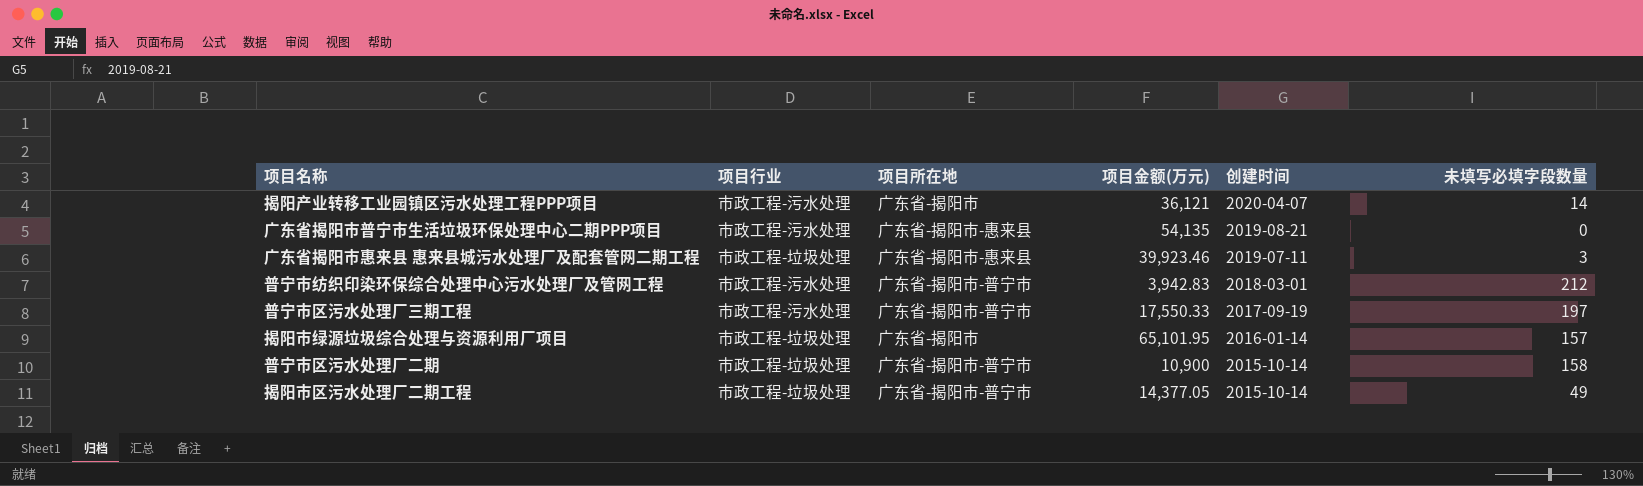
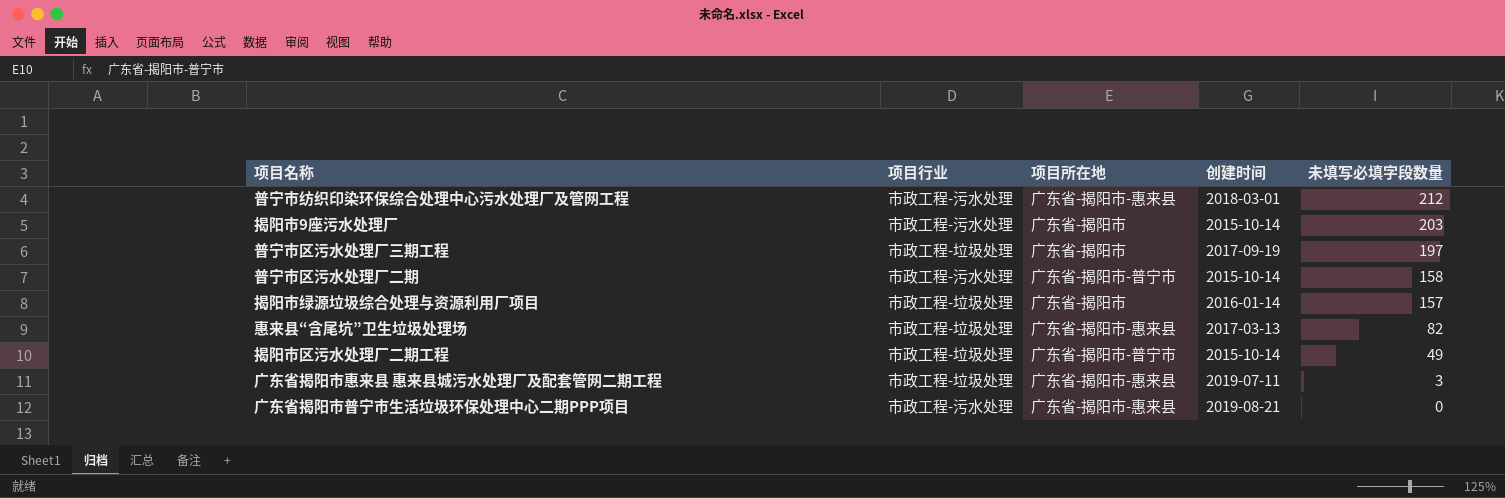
row order: 创建时间 descending -> 未填写必填字段数量 descending
column 项目金额(万元) | position: 4 -> none
row 揭阳产业转移工业园镇区污水处理工程PPP项目: 市政工程-污水处理 | 广东省-揭阳市 | 36,121 | 2020-04-07 | 14 -> none
普宁市纺织印染环保综合处理中心污水处理厂及管网工程 | 项目所在地: 广东省-揭阳市-普宁市 -> 广东省-揭阳市-惠来县
row 揭阳市9座污水处理厂: none -> 市政工程-污水处理 | 广东省-揭阳市 | 2015-10-14 | 203
普宁市区污水处理厂三期工程 | 项目行业: 市政工程-污水处理 -> 市政工程-垃圾处理
普宁市区污水处理厂三期工程 | 项目所在地: 广东省-揭阳市-普宁市 -> 广东省-揭阳市
普宁市区污水处理厂二期 | 项目行业: 市政工程-垃圾处理 -> 市政工程-污水处理
row 惠来县“含尾坑”卫生垃圾处理场: none -> 市政工程-垃圾处理 | 广东省-揭阳市-惠来县 | 2017-03-13 | 82

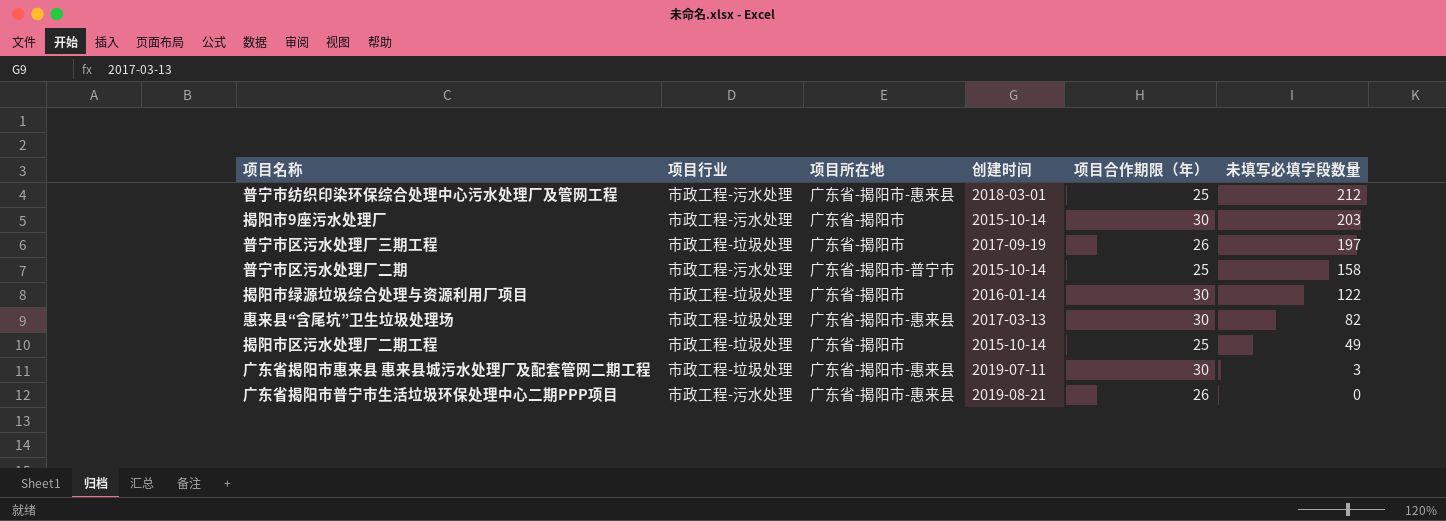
column 项目合作期限（年） | position: none -> 5
揭阳市绿源垃圾综合处理与资源利用厂项目 | 未填写必填字段数量: 157 -> 122
揭阳市区污水处理厂二期工程 | 项目所在地: 广东省-揭阳市-普宁市 -> 广东省-揭阳市

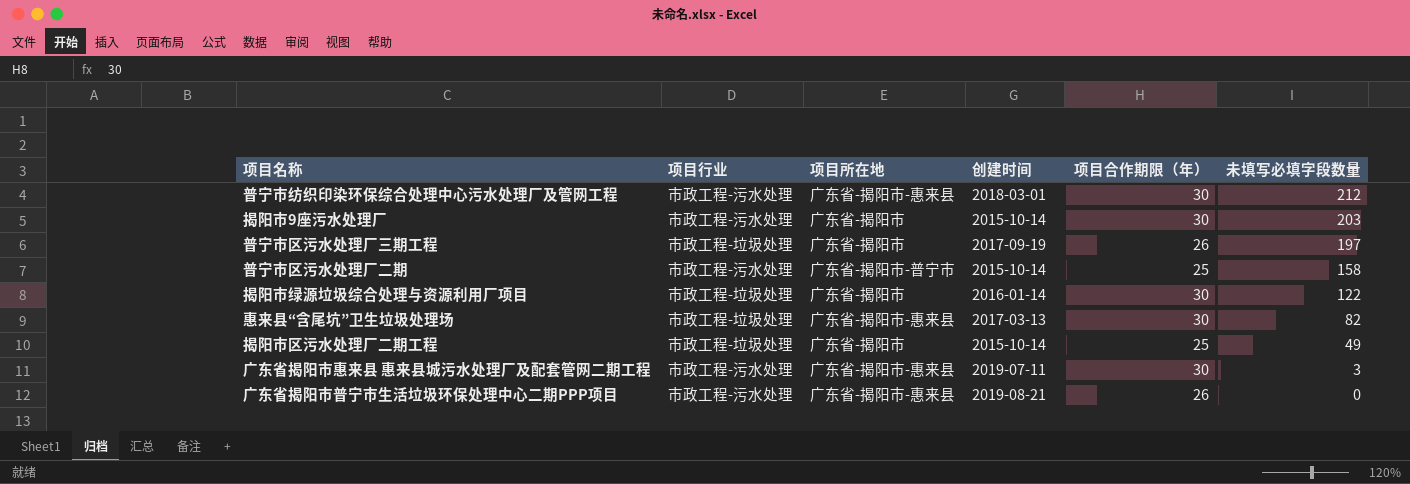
普宁市纺织印染环保综合处理中心污水处理厂及管网工程 | 项目合作期限（年）: 25 -> 30
广东省揭阳市惠来县 惠来县城污水处理厂及配套管网二期工程 | 项目行业: 市政工程-垃圾处理 -> 市政工程-污水处理

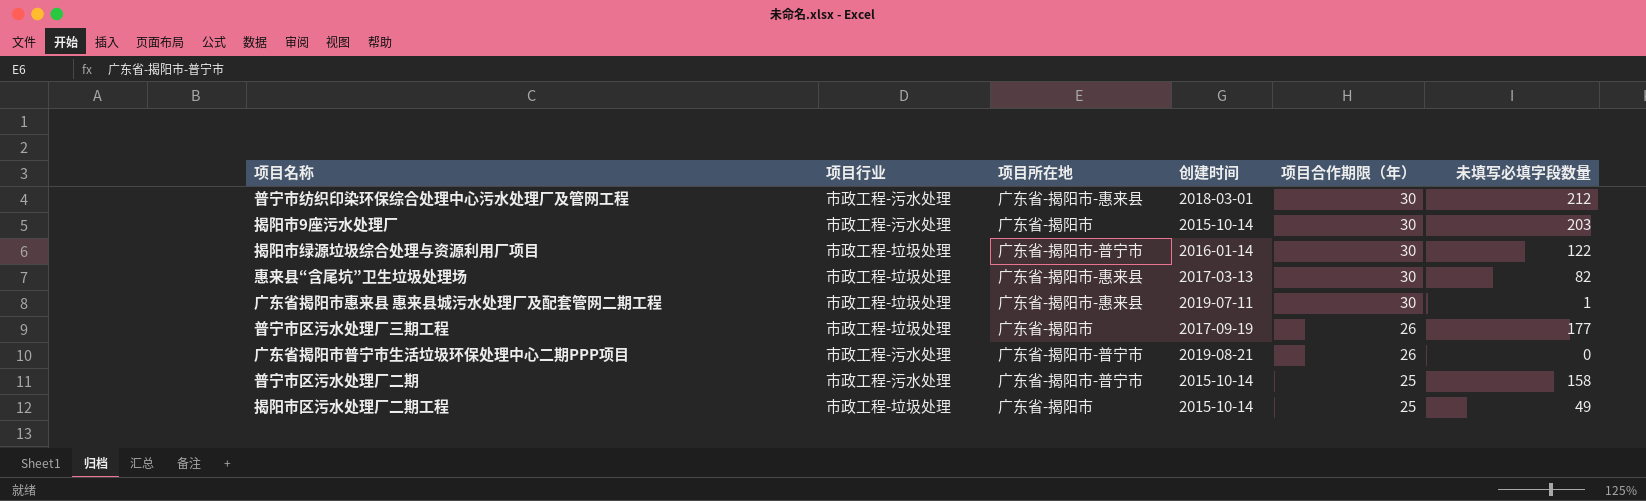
row order: 未填写必填字段数量 descending -> 项目合作期限（年） descending
揭阳市绿源垃圾综合处理与资源利用厂项目 | 项目所在地: 广东省-揭阳市 -> 广东省-揭阳市-普宁市
广东省揭阳市惠来县 惠来县城污水处理厂及配套管网二期工程 | 项目行业: 市政工程-污水处理 -> 市政工程-垃圾处理
广东省揭阳市惠来县 惠来县城污水处理厂及配套管网二期工程 | 未填写必填字段数量: 3 -> 1
普宁市区污水处理厂三期工程 | 未填写必填字段数量: 197 -> 177
广东省揭阳市普宁市生活垃圾环保处理中心二期PPP项目 | 项目所在地: 广东省-揭阳市-惠来县 -> 广东省-揭阳市-普宁市

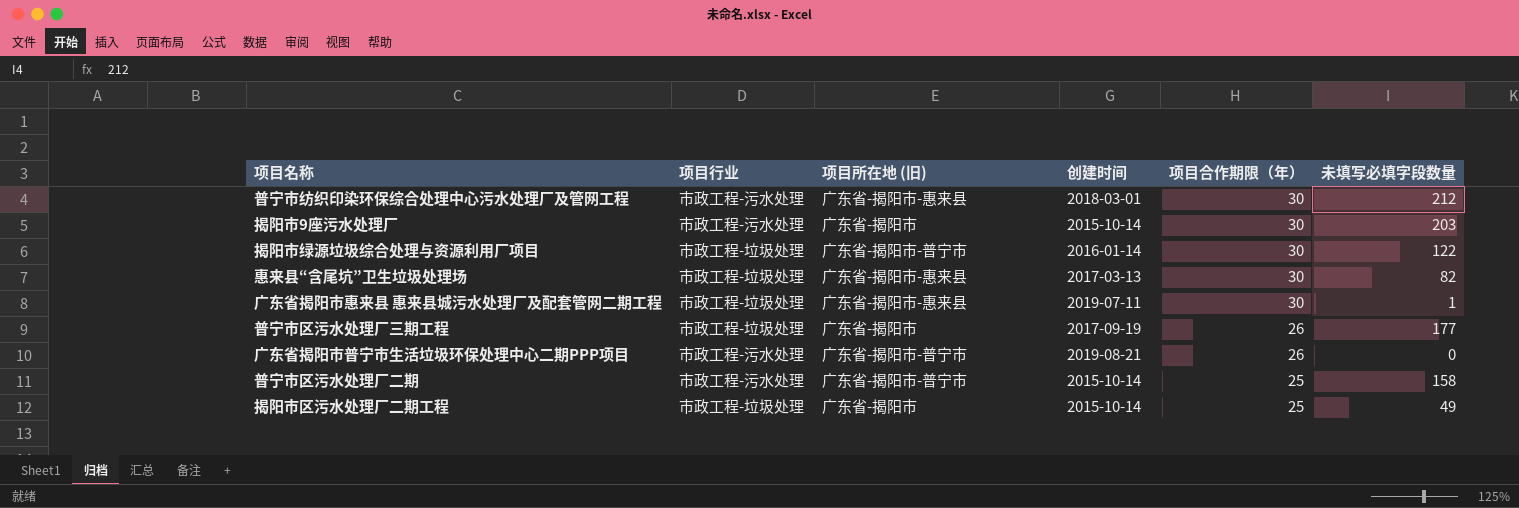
column name: 项目所在地 -> 项目所在地 (旧)

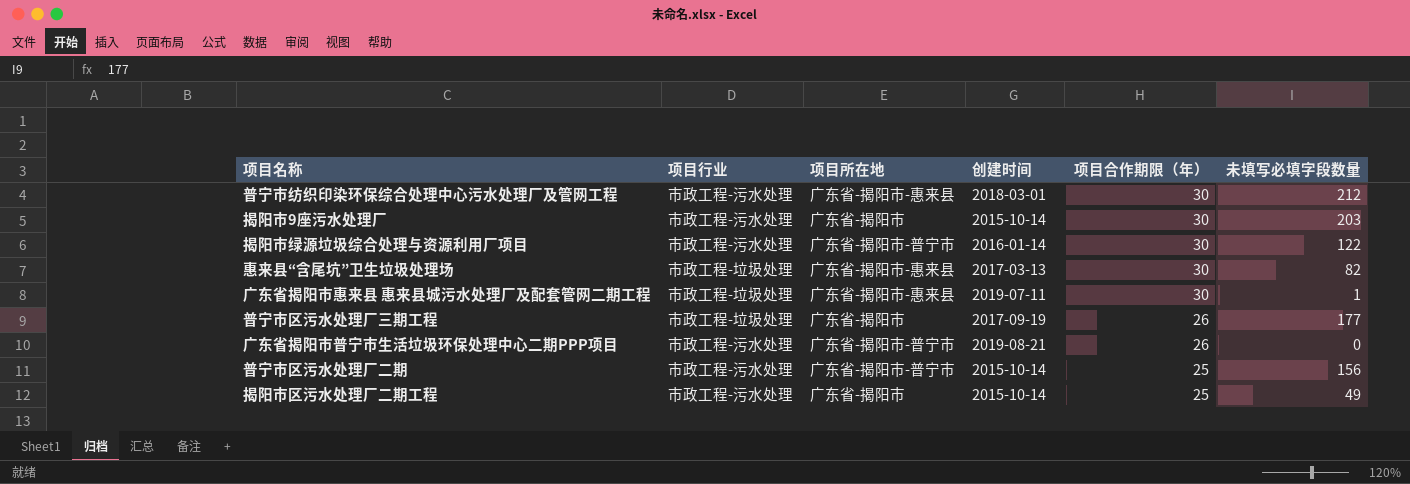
column name: 项目所在地 (旧) -> 项目所在地
揭阳市绿源垃圾综合处理与资源利用厂项目 | 项目行业: 市政工程-垃圾处理 -> 市政工程-污水处理
普宁市区污水处理厂二期 | 未填写必填字段数量: 158 -> 156
揭阳市区污水处理厂二期工程 | 项目行业: 市政工程-垃圾处理 -> 市政工程-污水处理

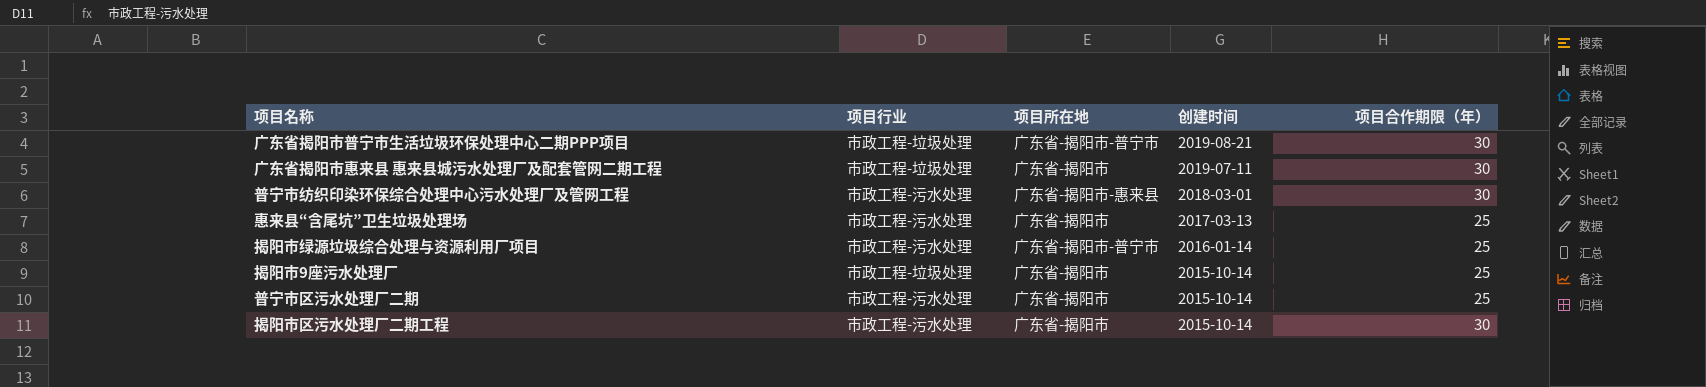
row order: 项目合作期限（年） descending -> 创建时间 descending
column 未填写必填字段数量 | position: 6 -> none
row 普宁市区污水处理厂三期工程: 市政工程-垃圾处理 | 广东省-揭阳市 | 2017-09-19 | 26 | 177 -> none
广东省揭阳市普宁市生活垃圾环保处理中心二期PPP项目 | 项目行业: 市政工程-污水处理 -> 市政工程-垃圾处理
广东省揭阳市普宁市生活垃圾环保处理中心二期PPP项目 | 项目合作期限（年）: 26 -> 30
广东省揭阳市惠来县 惠来县城污水处理厂及配套管网二期工程 | 项目所在地: 广东省-揭阳市-惠来县 -> 广东省-揭阳市
惠来县“含尾坑”卫生垃圾处理场 | 项目行业: 市政工程-垃圾处理 -> 市政工程-污水处理
惠来县“含尾坑”卫生垃圾处理场 | 项目所在地: 广东省-揭阳市-惠来县 -> 广东省-揭阳市
惠来县“含尾坑”卫生垃圾处理场 | 项目合作期限（年）: 30 -> 25
揭阳市绿源垃圾综合处理与资源利用厂项目 | 项目合作期限（年）: 30 -> 25
揭阳市9座污水处理厂 | 项目行业: 市政工程-污水处理 -> 市政工程-垃圾处理
揭阳市9座污水处理厂 | 项目合作期限（年）: 30 -> 25
普宁市区污水处理厂二期 | 项目所在地: 广东省-揭阳市-普宁市 -> 广东省-揭阳市
揭阳市区污水处理厂二期工程 | 项目合作期限（年）: 25 -> 30

